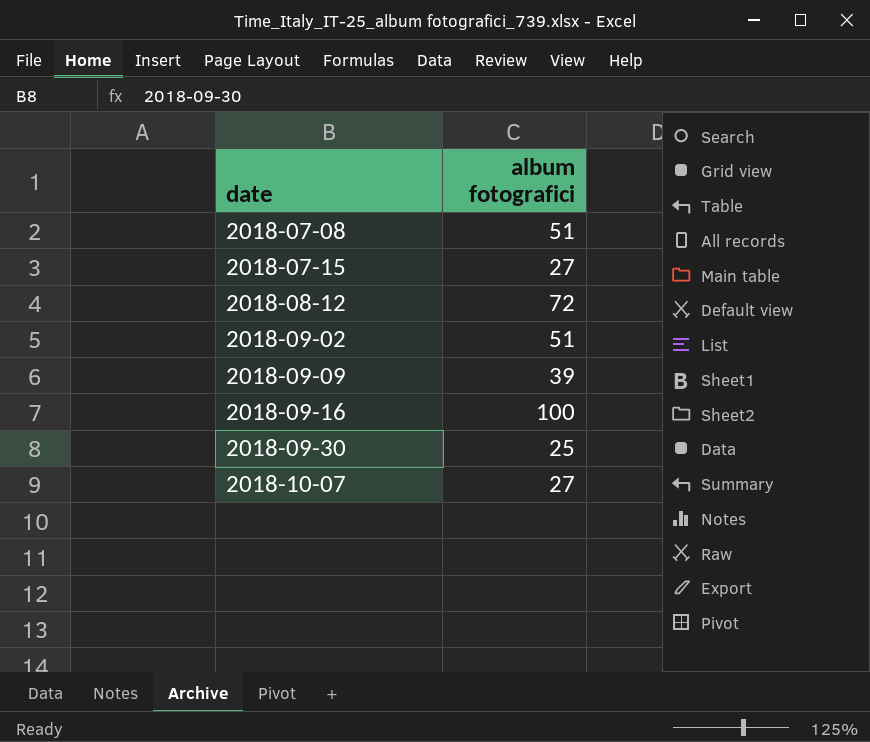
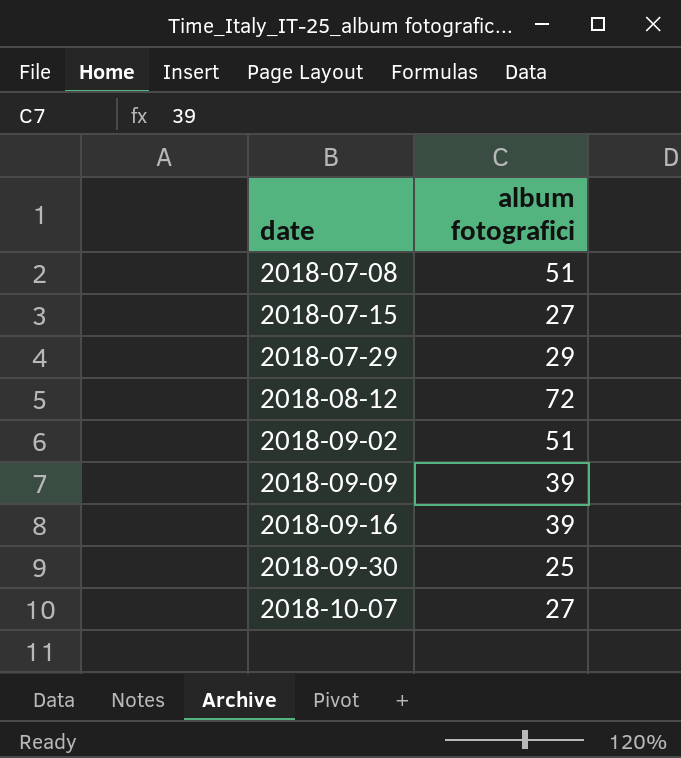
row 2018-07-29: none -> 29
2018-09-16 | album fotografici: 100 -> 39

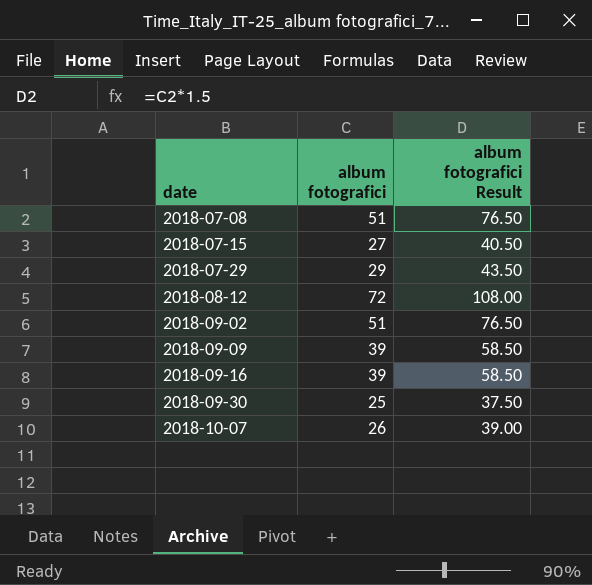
column album fotografici Result | formula: none -> [album fotografici] * 1.5
2018-10-07 | album fotografici: 27 -> 26

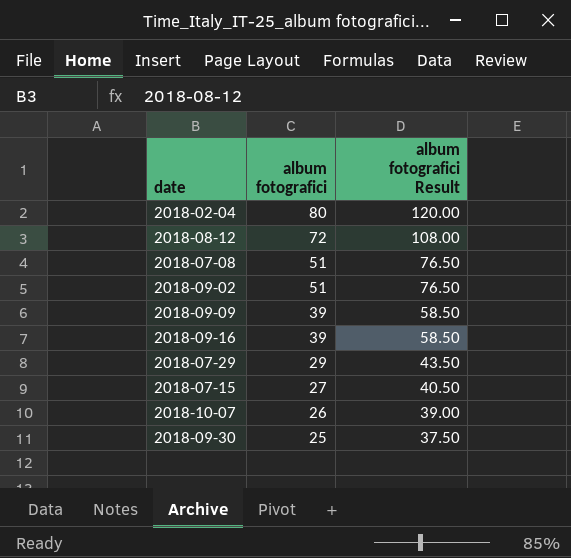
row order: date ascending -> album fotografici descending
row 2018-02-04: none -> 80 | 120.00

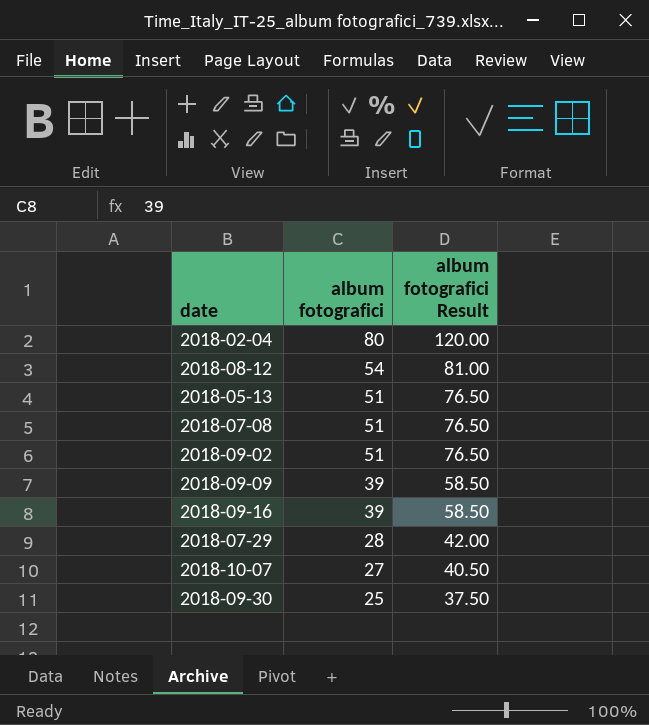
row 2018-07-15: 27 | 40.50 -> none
2018-08-12 | album fotografici: 72 -> 54
2018-08-12 | album fotografici Result: 108.00 -> 81.00
row 2018-05-13: none -> 51 | 76.50
2018-07-29 | album fotografici: 29 -> 28
2018-07-29 | album fotografici Result: 43.50 -> 42.00
2018-10-07 | album fotografici: 26 -> 27
2018-10-07 | album fotografici Result: 39.00 -> 40.50

